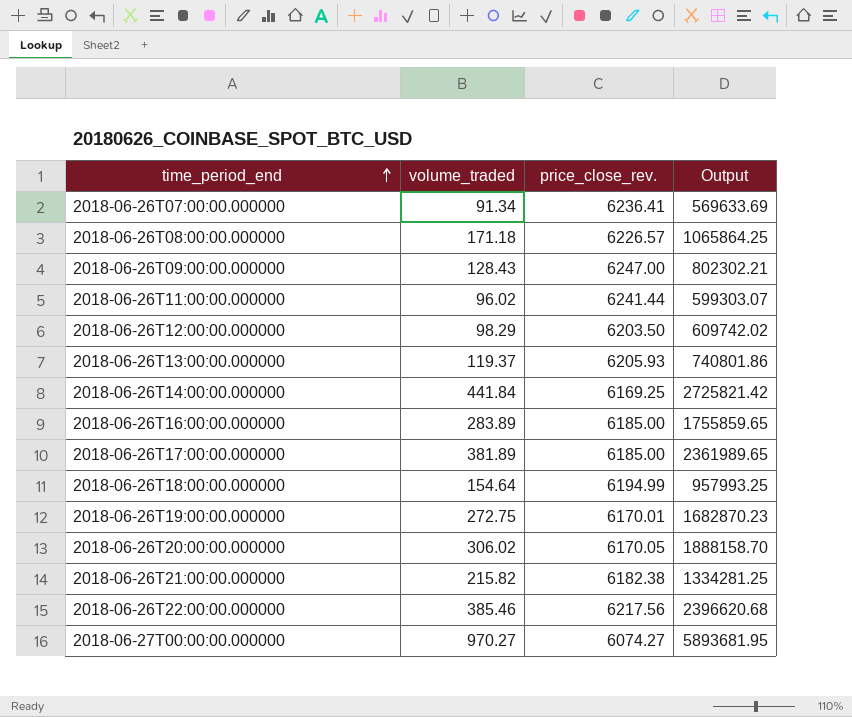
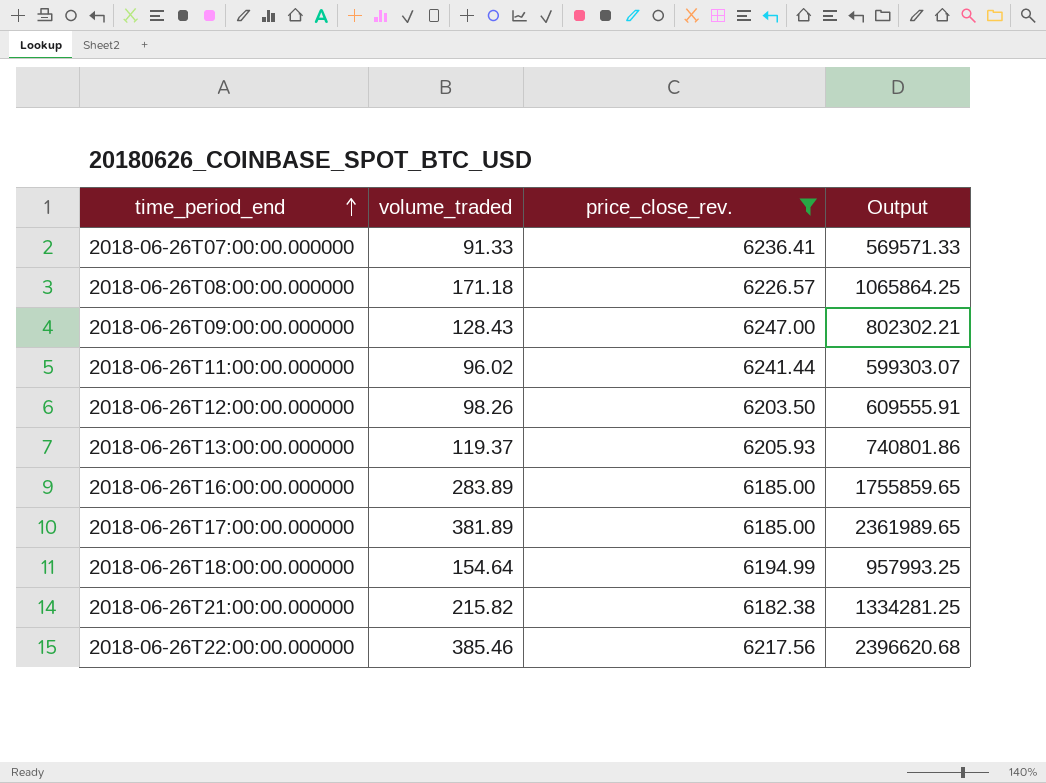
filter: none -> price_close_rev. >= 6182.38
2018-06-26T07:00:00.000000 | volume_traded: 91.34 -> 91.33
2018-06-26T07:00:00.000000 | Output: 569633.69 -> 569571.33
2018-06-26T12:00:00.000000 | volume_traded: 98.29 -> 98.26
2018-06-26T12:00:00.000000 | Output: 609742.02 -> 609555.91

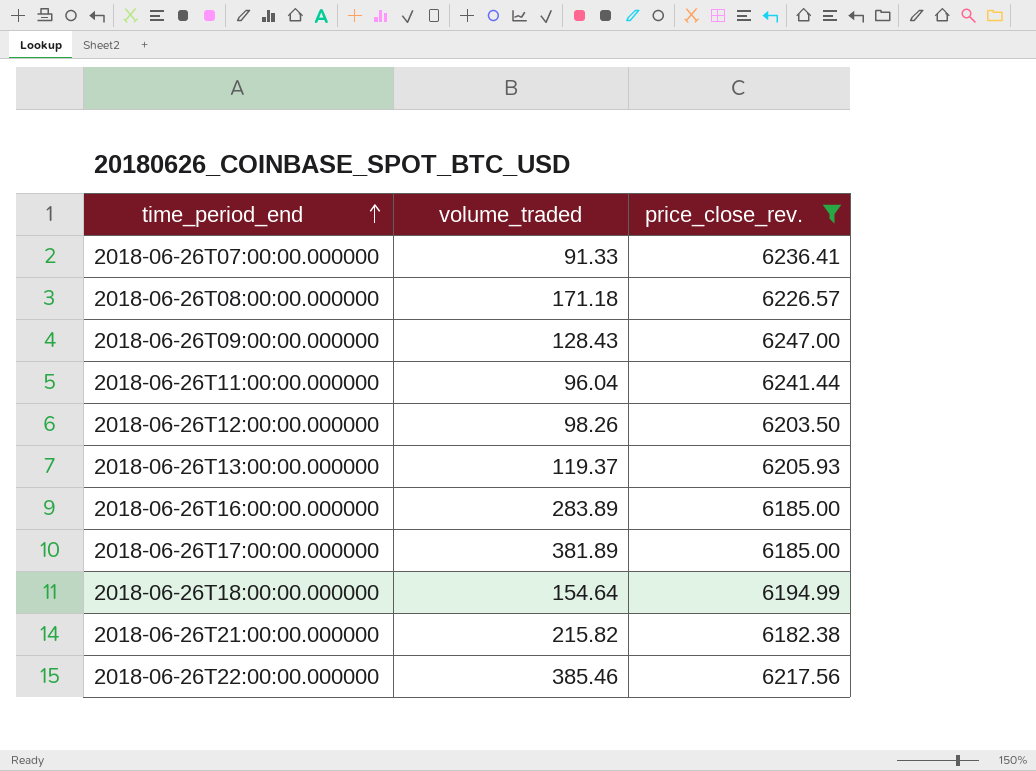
column Output | formula: [volume_traded] * [price_close_rev.] -> none
2018-06-26T11:00:00.000000 | volume_traded: 96.02 -> 96.04

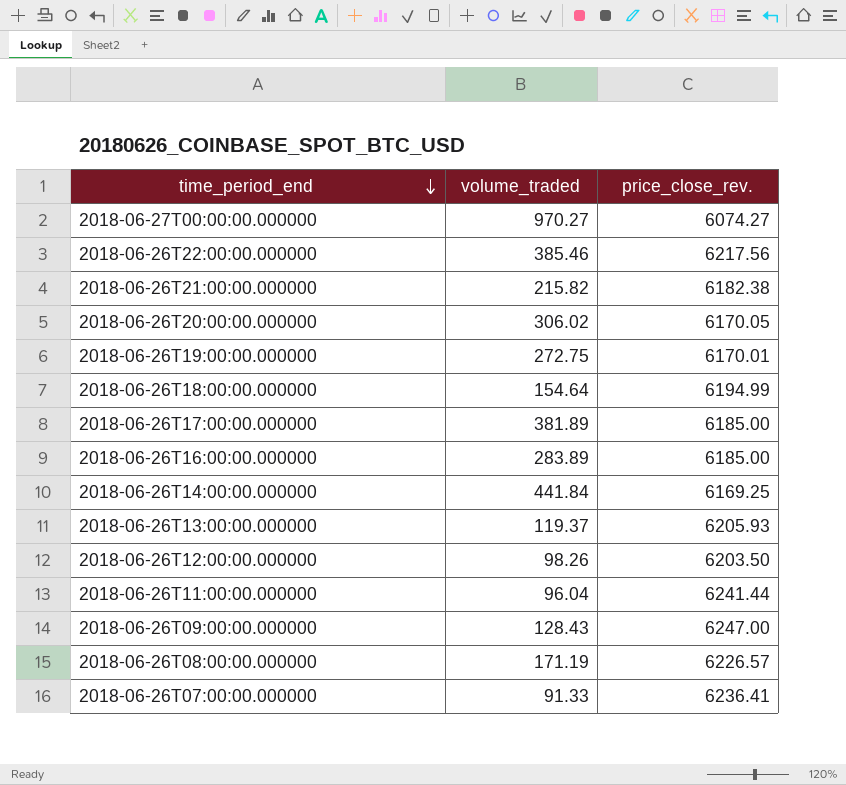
filter: price_close_rev. >= 6182.38 -> none
row order: time_period_end ascending -> time_period_end descending
2018-06-26T08:00:00.000000 | volume_traded: 171.18 -> 171.19

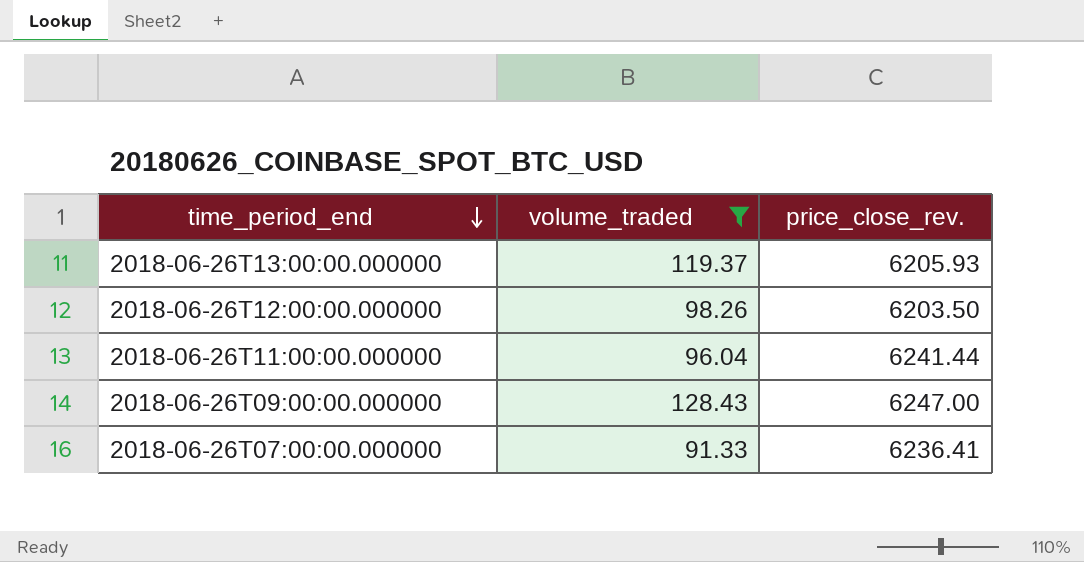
filter: none -> volume_traded <= 128.43

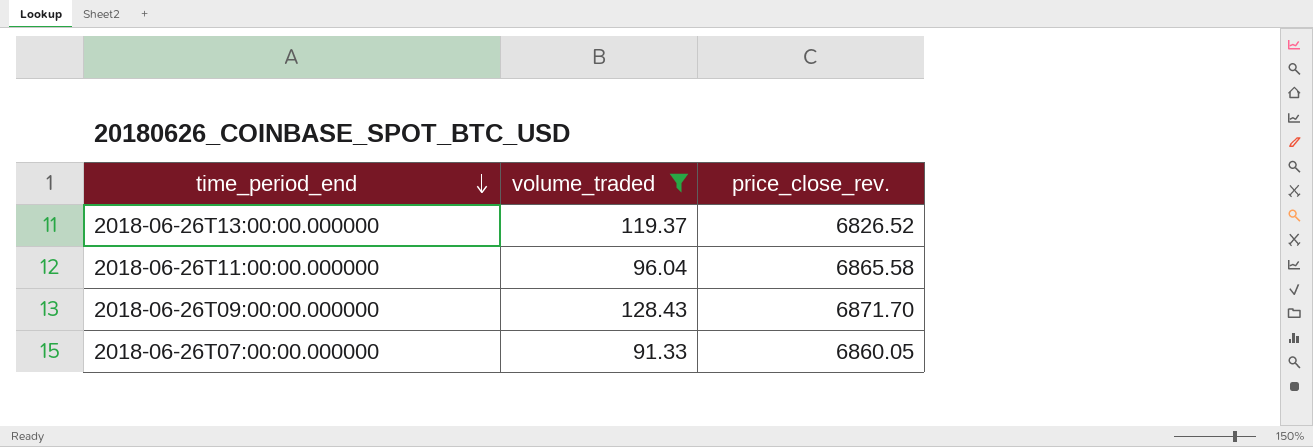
row 2018-06-26T12:00:00.000000: 98.26 | 6203.50 -> none
2018-06-26T13:00:00.000000 | price_close_rev.: 6205.93 -> 6826.52
2018-06-26T11:00:00.000000 | price_close_rev.: 6241.44 -> 6865.58
2018-06-26T09:00:00.000000 | price_close_rev.: 6247.00 -> 6871.70
2018-06-26T07:00:00.000000 | price_close_rev.: 6236.41 -> 6860.05

